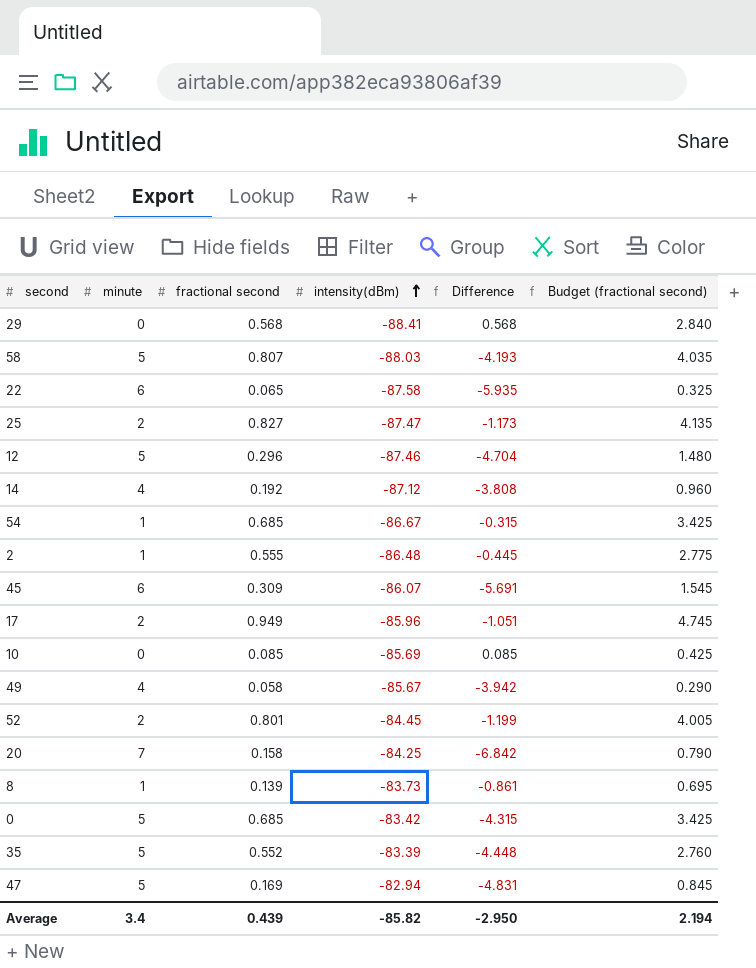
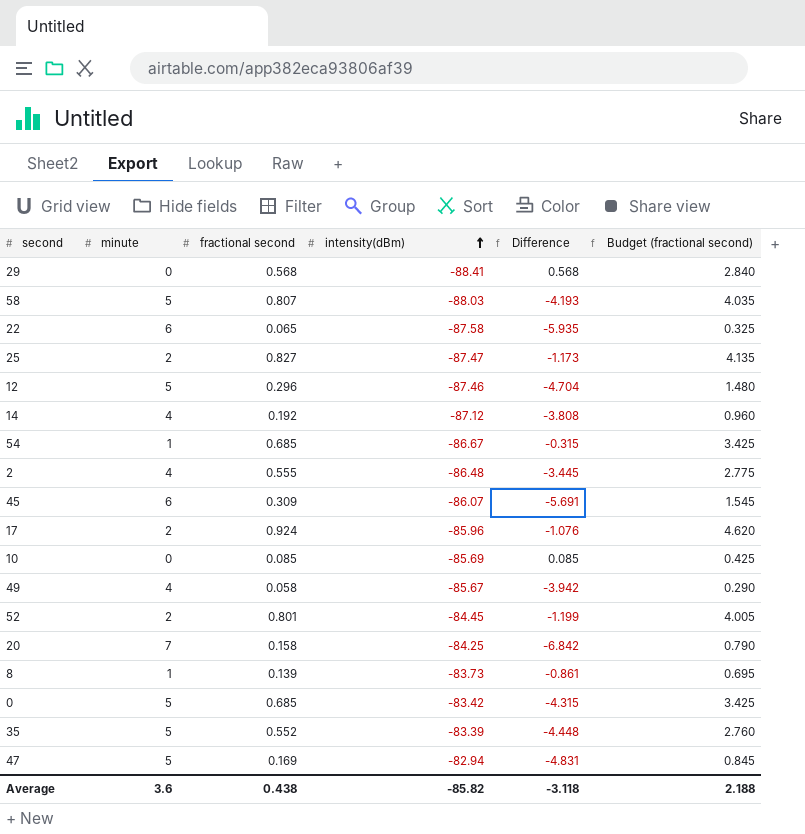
2 | minute: 1 -> 4
2 | Difference: -0.445 -> -3.445
17 | fractional second: 0.949 -> 0.924
17 | Difference: -1.051 -> -1.076
17 | Budget (fractional second): 4.745 -> 4.620
Average | minute: 3.4 -> 3.6
Average | fractional second: 0.439 -> 0.438
Average | Difference: -2.950 -> -3.118
Average | Budget (fractional second): 2.194 -> 2.188

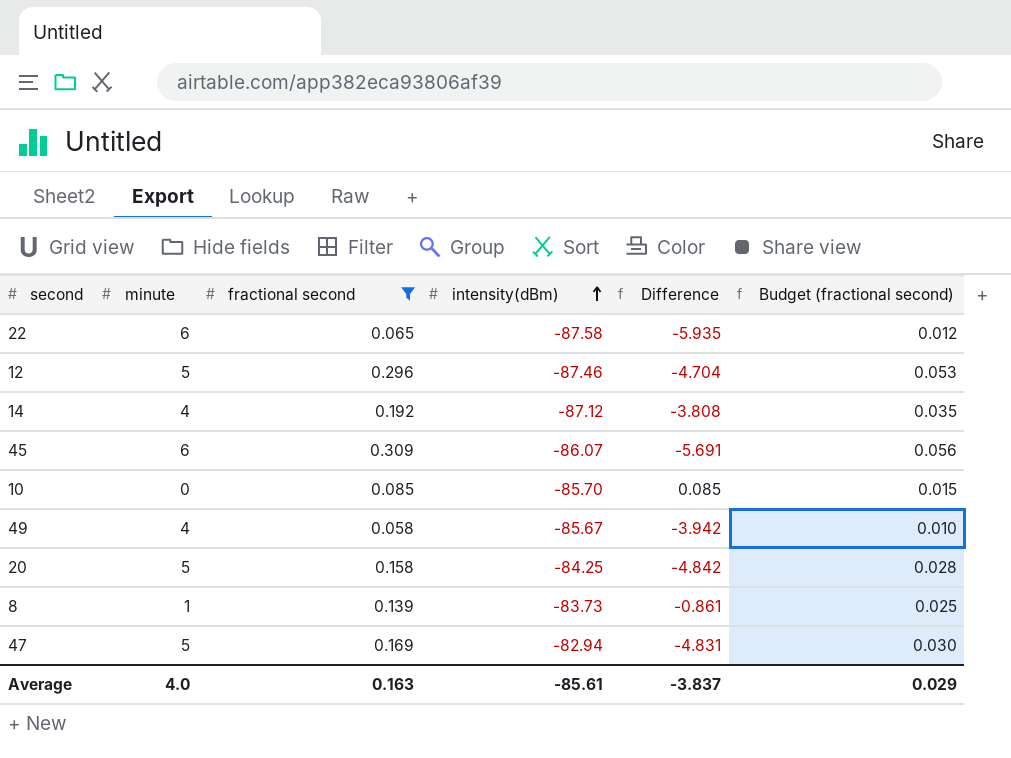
filter: none -> fractional second <= 0.309
column Budget (fractional second) | formula: [fractional second] * 5 -> [fractional second] * 0.18
10 | intensity(dBm): -85.69 -> -85.70
20 | minute: 7 -> 5
20 | Difference: -6.842 -> -4.842
Average | minute: 3.6 -> 4.0
Average | fractional second: 0.438 -> 0.163
Average | intensity(dBm): -85.82 -> -85.61
Average | Difference: -3.118 -> -3.837
Average | Budget (fractional second): 2.188 -> 0.029

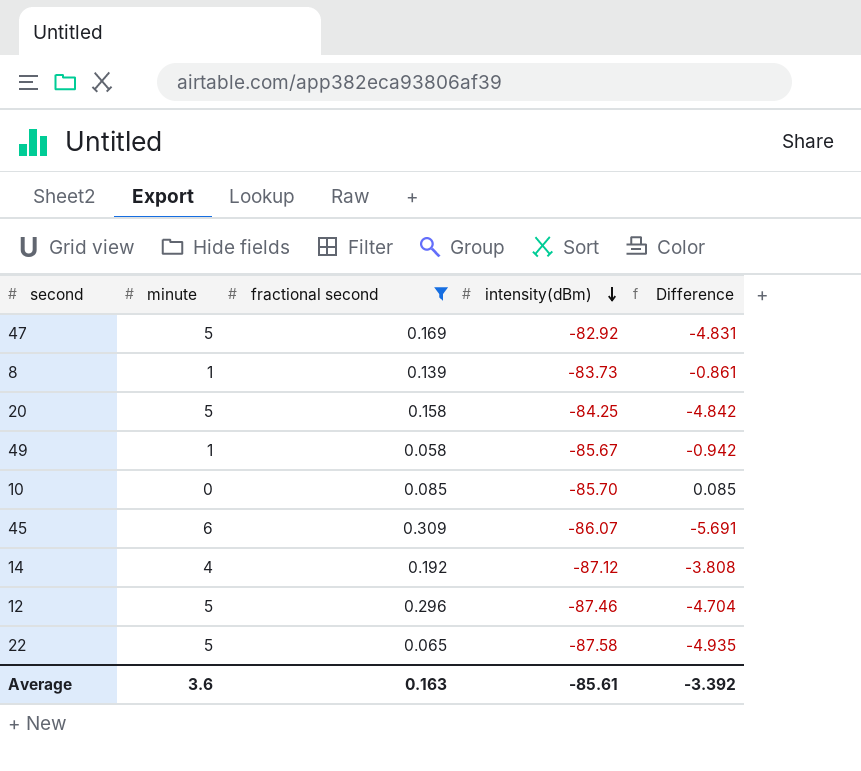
row order: intensity(dBm) ascending -> intensity(dBm) descending
column Budget (fractional second) | formula: [fractional second] * 0.18 -> none
47 | intensity(dBm): -82.94 -> -82.92
49 | minute: 4 -> 1
49 | Difference: -3.942 -> -0.942
22 | minute: 6 -> 5
22 | Difference: -5.935 -> -4.935
Average | minute: 4.0 -> 3.6
Average | Difference: -3.837 -> -3.392

